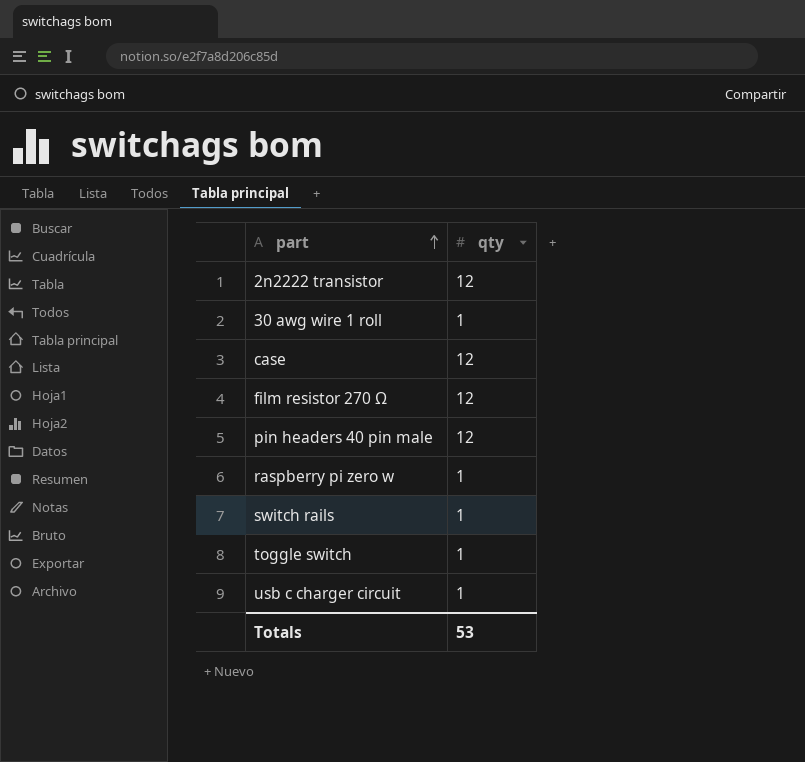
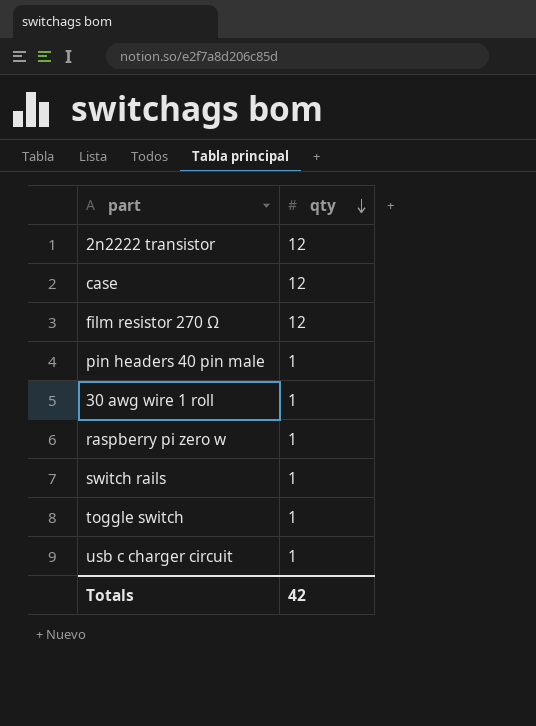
row order: part ascending -> qty descending
pin headers 40 pin male | qty: 12 -> 1
Totals | qty: 53 -> 42

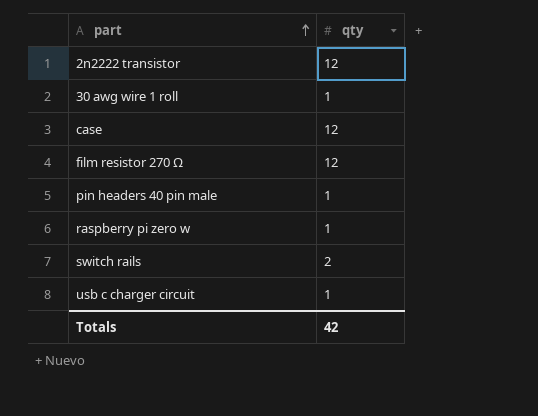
row order: qty descending -> part ascending
row toggle switch: 1 -> none
switch rails | qty: 1 -> 2

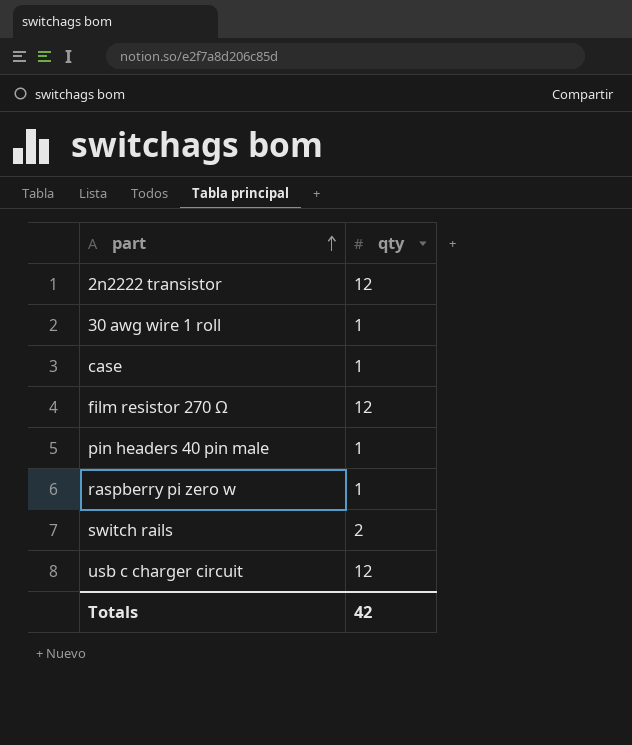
case | qty: 12 -> 1
usb c charger circuit | qty: 1 -> 12

